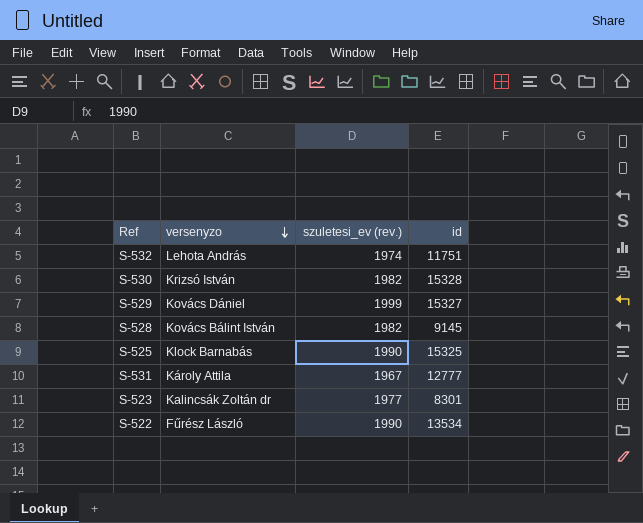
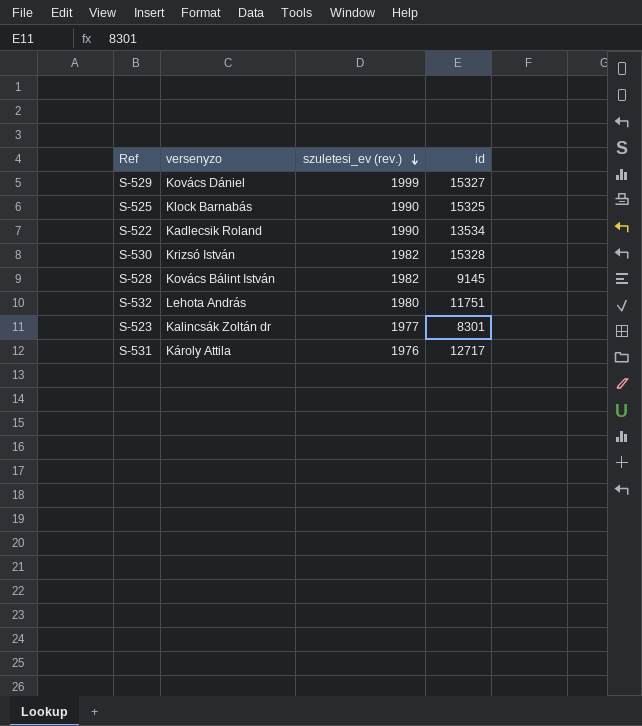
row order: versenyzo descending -> szuletesi_ev (rev.) descending
S-522 | versenyzo: Fűrész László -> Kadlecsik Roland
S-532 | szuletesi_ev (rev.): 1974 -> 1980
S-531 | szuletesi_ev (rev.): 1967 -> 1976
S-531 | id: 12777 -> 12717

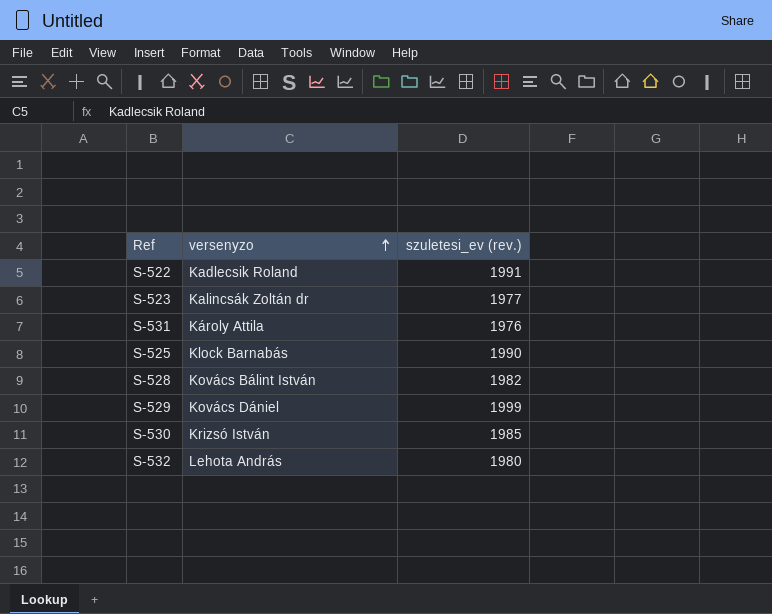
row order: szuletesi_ev (rev.) descending -> versenyzo ascending
column id | position: 4 -> none
S-522 | szuletesi_ev (rev.): 1990 -> 1991
S-530 | szuletesi_ev (rev.): 1982 -> 1985

